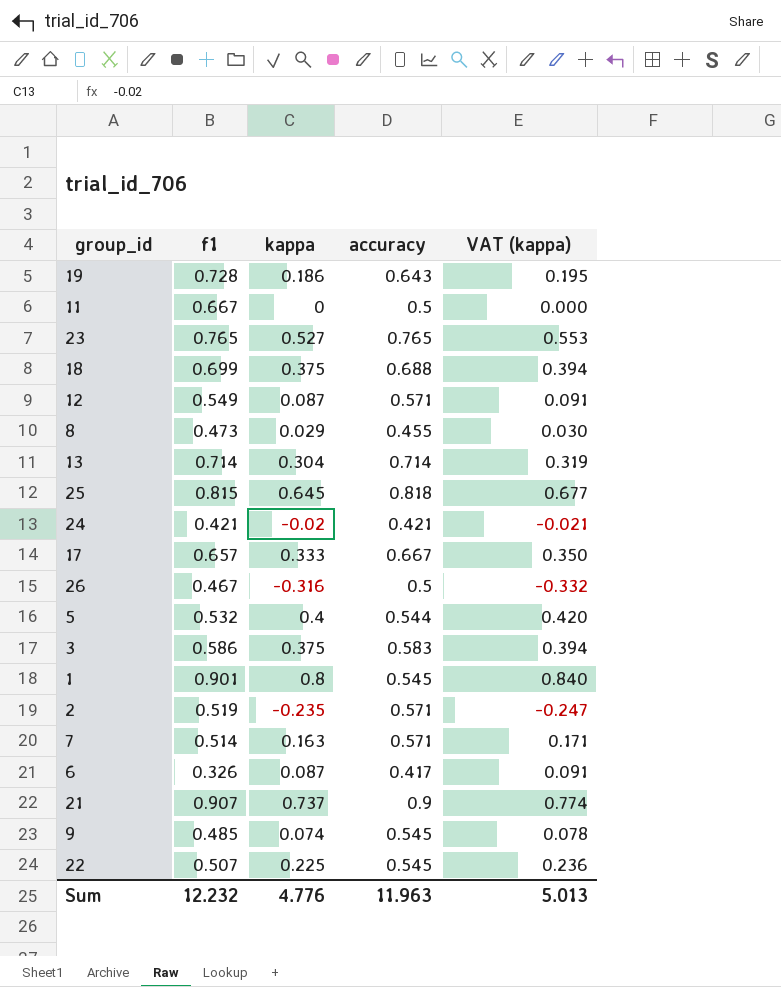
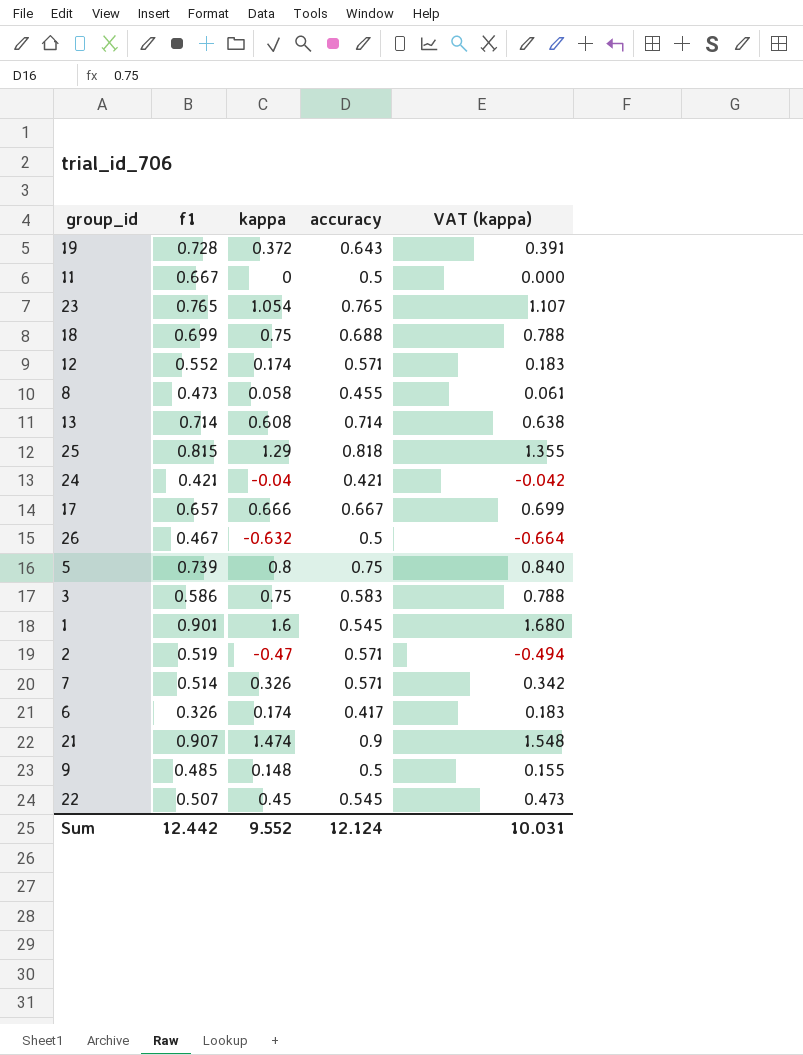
19 | kappa: 0.186 -> 0.372
19 | VAT (kappa): 0.195 -> 0.391
23 | kappa: 0.527 -> 1.054
23 | VAT (kappa): 0.553 -> 1.107
18 | kappa: 0.375 -> 0.75
18 | VAT (kappa): 0.394 -> 0.788
12 | f1: 0.549 -> 0.552
12 | kappa: 0.087 -> 0.174
12 | VAT (kappa): 0.091 -> 0.183
8 | kappa: 0.029 -> 0.058
8 | VAT (kappa): 0.030 -> 0.061
13 | kappa: 0.304 -> 0.608
13 | VAT (kappa): 0.319 -> 0.638
25 | kappa: 0.645 -> 1.29
25 | VAT (kappa): 0.677 -> 1.355
24 | kappa: -0.02 -> -0.04
24 | VAT (kappa): -0.021 -> -0.042
17 | kappa: 0.333 -> 0.666
17 | VAT (kappa): 0.350 -> 0.699
26 | kappa: -0.316 -> -0.632
26 | VAT (kappa): -0.332 -> -0.664
5 | f1: 0.532 -> 0.739
5 | kappa: 0.4 -> 0.8
5 | accuracy: 0.544 -> 0.75
5 | VAT (kappa): 0.420 -> 0.840
3 | kappa: 0.375 -> 0.75
3 | VAT (kappa): 0.394 -> 0.788
1 | kappa: 0.8 -> 1.6
1 | VAT (kappa): 0.840 -> 1.680
2 | kappa: -0.235 -> -0.47
2 | VAT (kappa): -0.247 -> -0.494
7 | kappa: 0.163 -> 0.326
7 | VAT (kappa): 0.171 -> 0.342
6 | kappa: 0.087 -> 0.174
6 | VAT (kappa): 0.091 -> 0.183
21 | kappa: 0.737 -> 1.474
21 | VAT (kappa): 0.774 -> 1.548
9 | kappa: 0.074 -> 0.148
9 | accuracy: 0.545 -> 0.5
9 | VAT (kappa): 0.078 -> 0.155
22 | kappa: 0.225 -> 0.45
22 | VAT (kappa): 0.236 -> 0.473
Sum | f1: 12.232 -> 12.442
Sum | kappa: 4.776 -> 9.552
Sum | accuracy: 11.963 -> 12.124
Sum | VAT (kappa): 5.013 -> 10.031

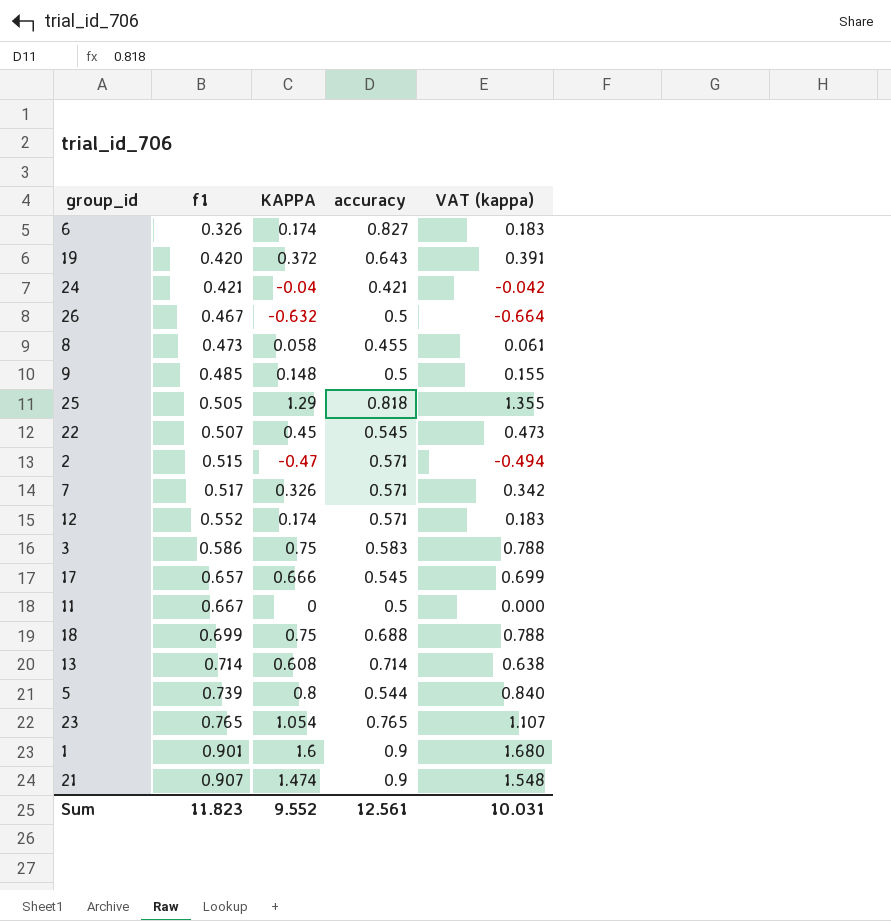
row order: none -> f1 ascending
column name: kappa -> KAPPA
6 | accuracy: 0.417 -> 0.827
19 | f1: 0.728 -> 0.420
25 | f1: 0.815 -> 0.505
2 | f1: 0.519 -> 0.515
7 | f1: 0.514 -> 0.517
17 | accuracy: 0.667 -> 0.545
5 | accuracy: 0.75 -> 0.544
1 | accuracy: 0.545 -> 0.9
Sum | f1: 12.442 -> 11.823
Sum | accuracy: 12.124 -> 12.561

